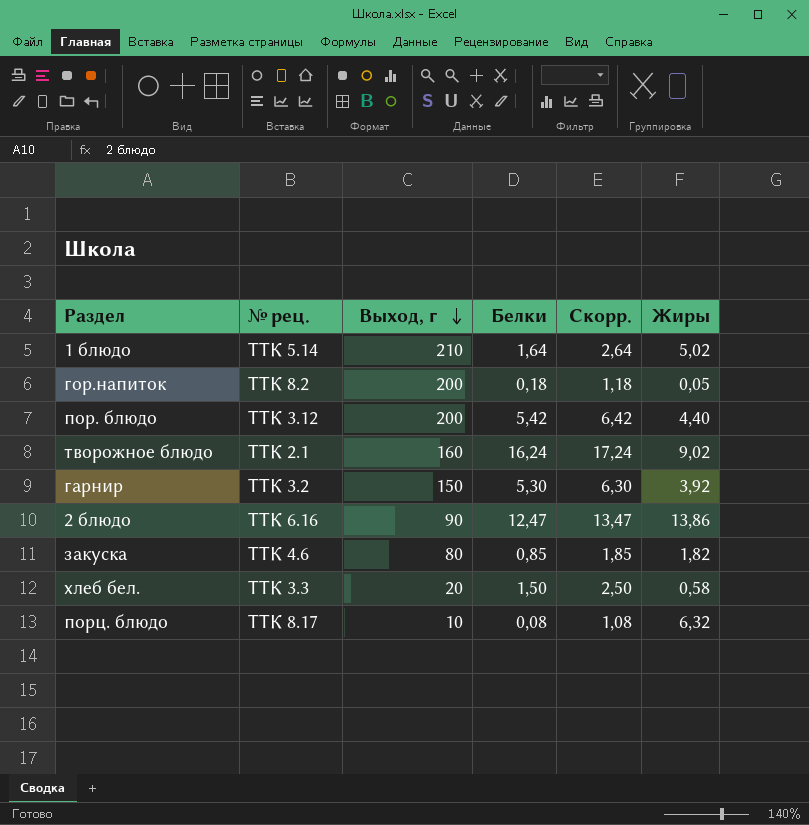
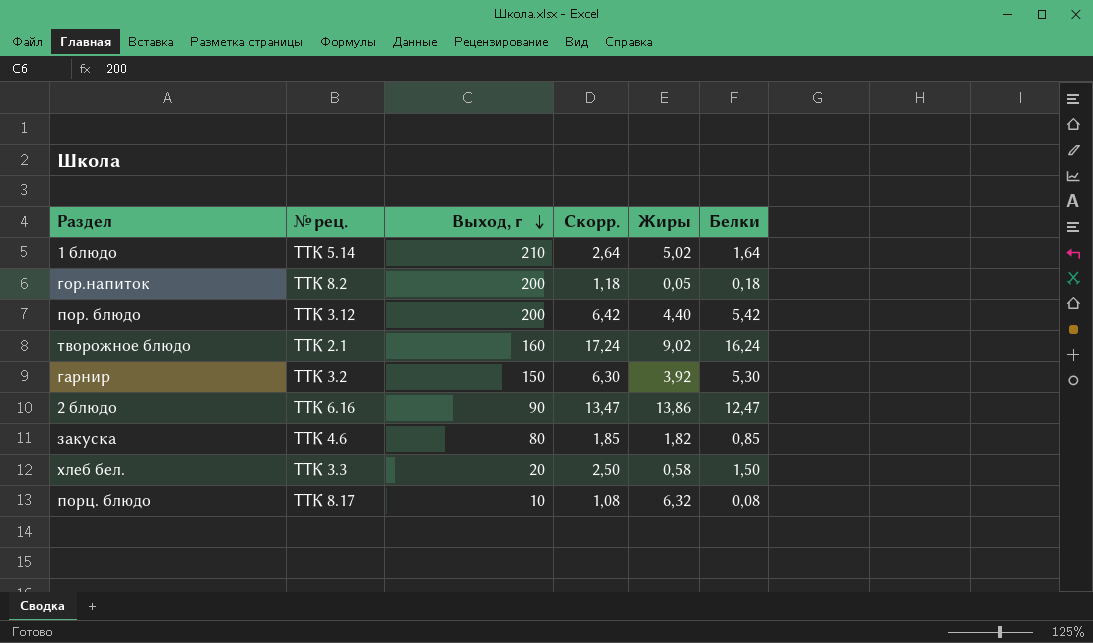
column Белки | position: 4 -> 6

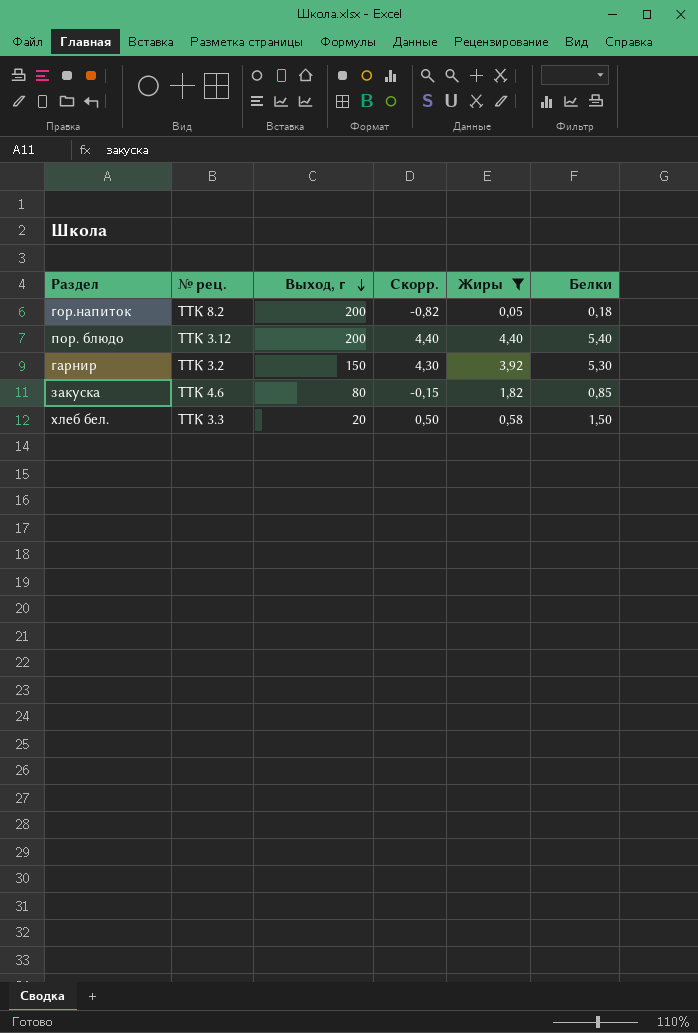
filter: none -> Жиры <= 4,40
column Скорр. | formula: [Белки] + 1 -> [Белки] - 1
пор. блюдо | Белки: 5,42 -> 5,40

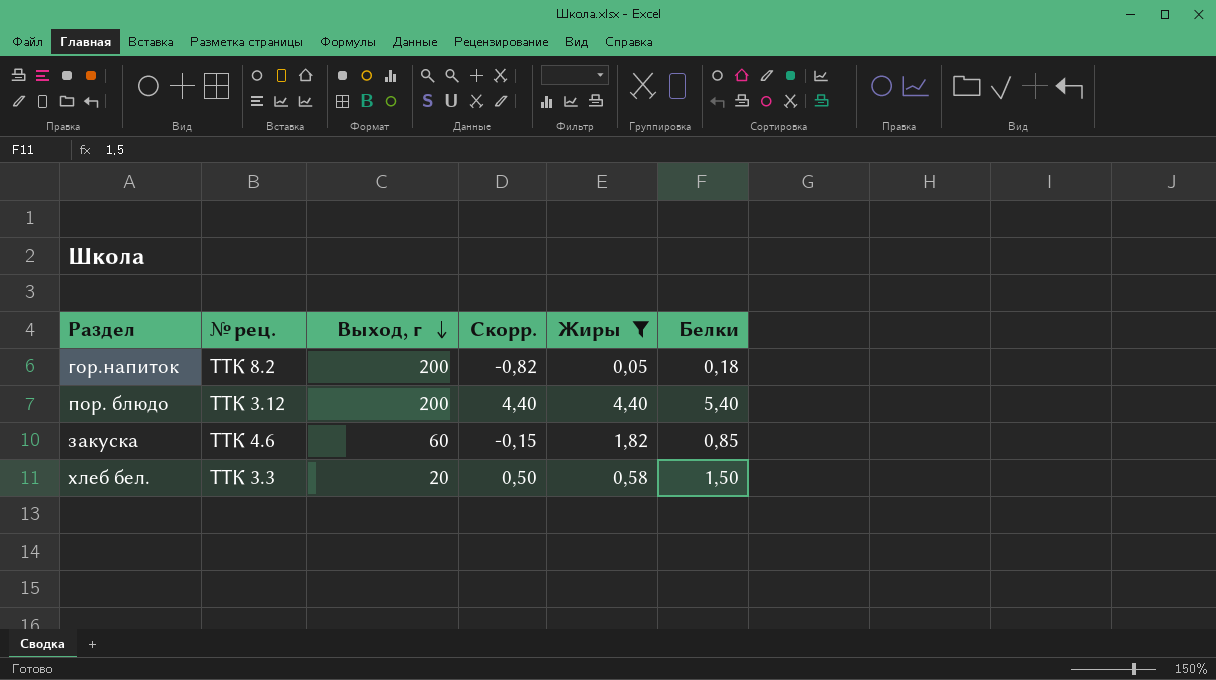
row гарнир: ТТК 3.2 | 150 | 4,30 | 3,92 | 5,30 -> none
закуска | Выход, г: 80 -> 60

